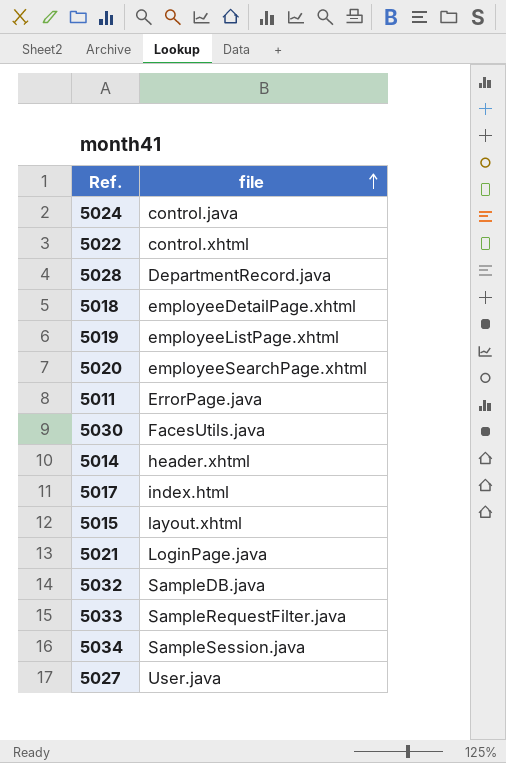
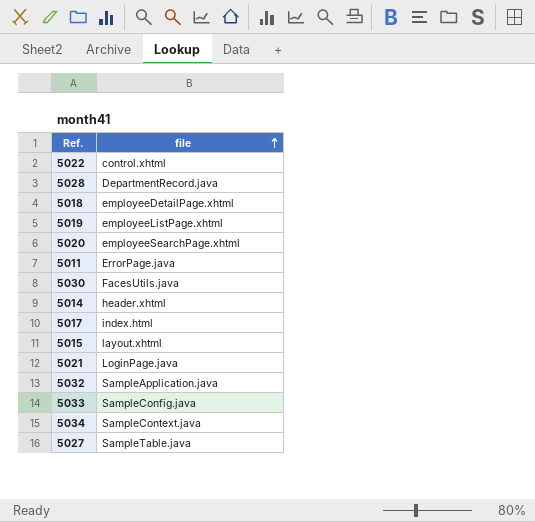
row 5024: control.java -> none
5032 | file: SampleDB.java -> SampleApplication.java
5033 | file: SampleRequestFilter.java -> SampleConfig.java
5034 | file: SampleSession.java -> SampleContext.java
5027 | file: User.java -> SampleTable.java

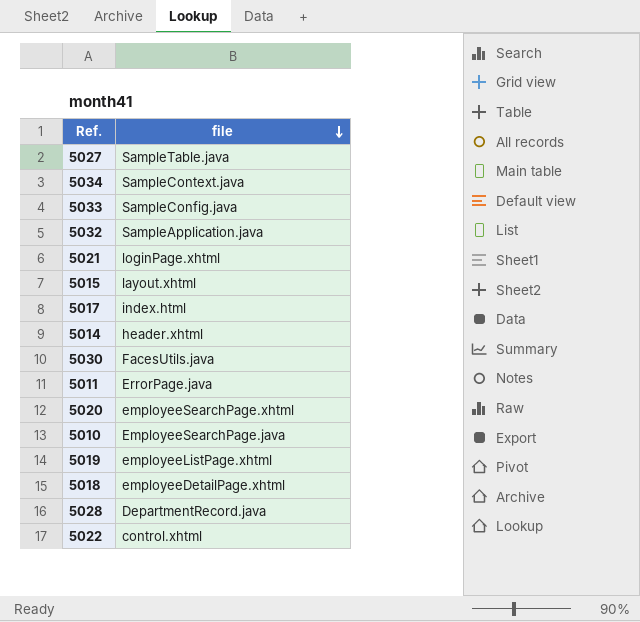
row order: file ascending -> file descending
5021 | file: LoginPage.java -> loginPage.xhtml
row 5010: none -> EmployeeSearchPage.java

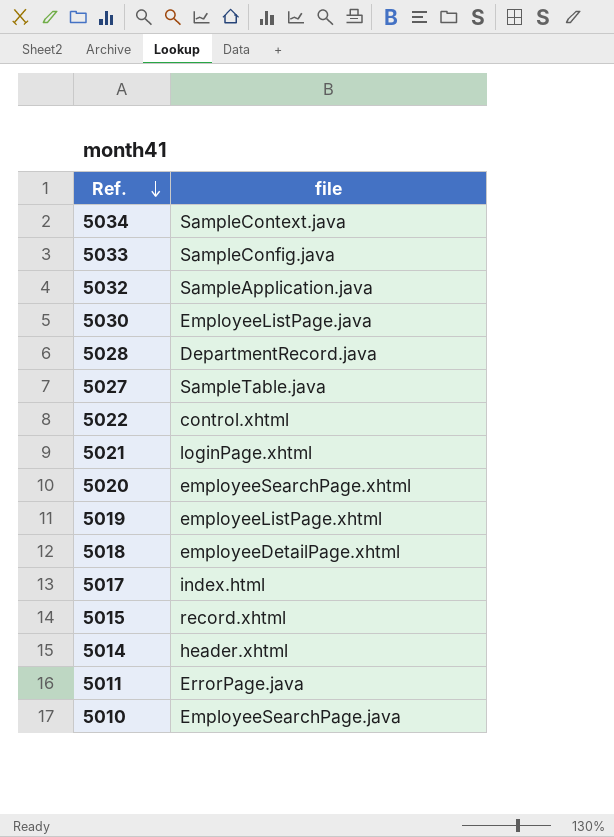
row order: file descending -> Ref. descending
5030 | file: FacesUtils.java -> EmployeeListPage.java
5015 | file: layout.xhtml -> record.xhtml

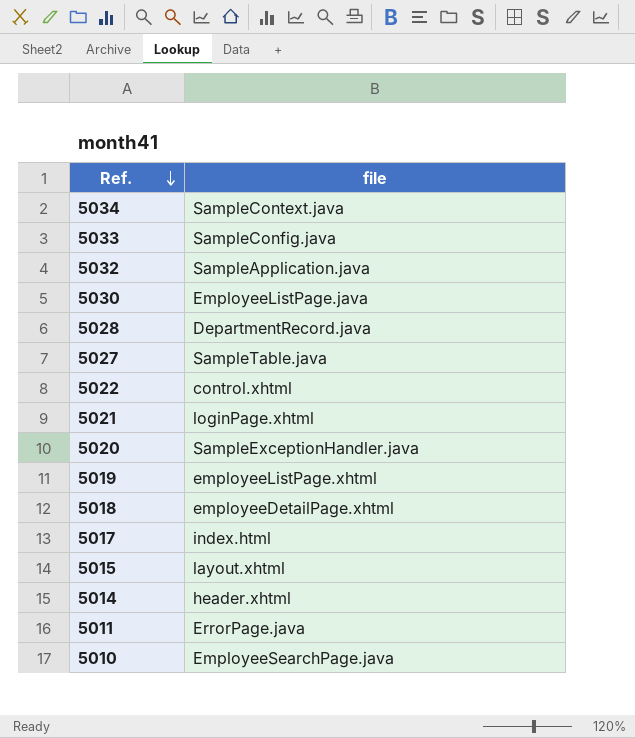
5020 | file: employeeSearchPage.xhtml -> SampleExceptionHandler.java
5015 | file: record.xhtml -> layout.xhtml

